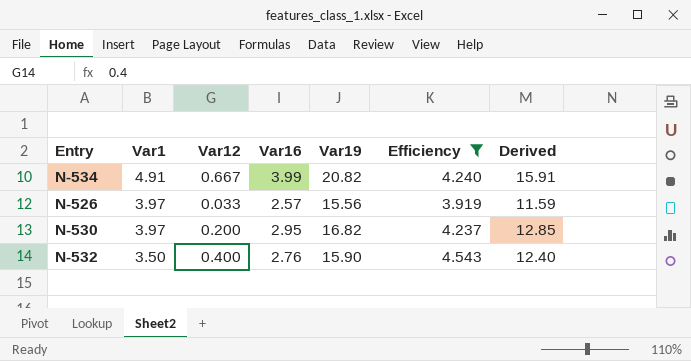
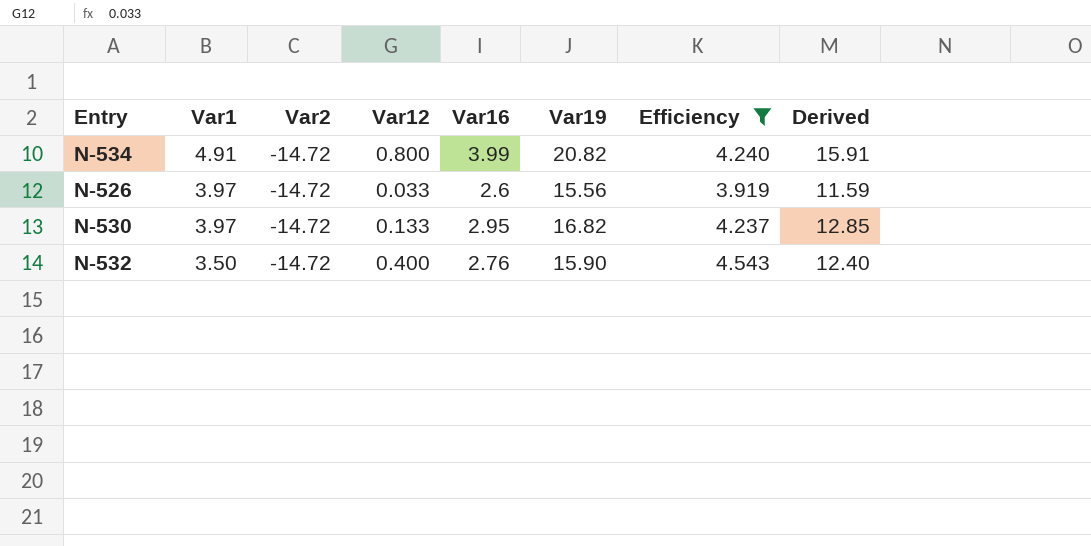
column Var2 | position: none -> 3
N-534 | Var12: 0.667 -> 0.800
N-526 | Var16: 2.57 -> 2.6
N-530 | Var12: 0.200 -> 0.133

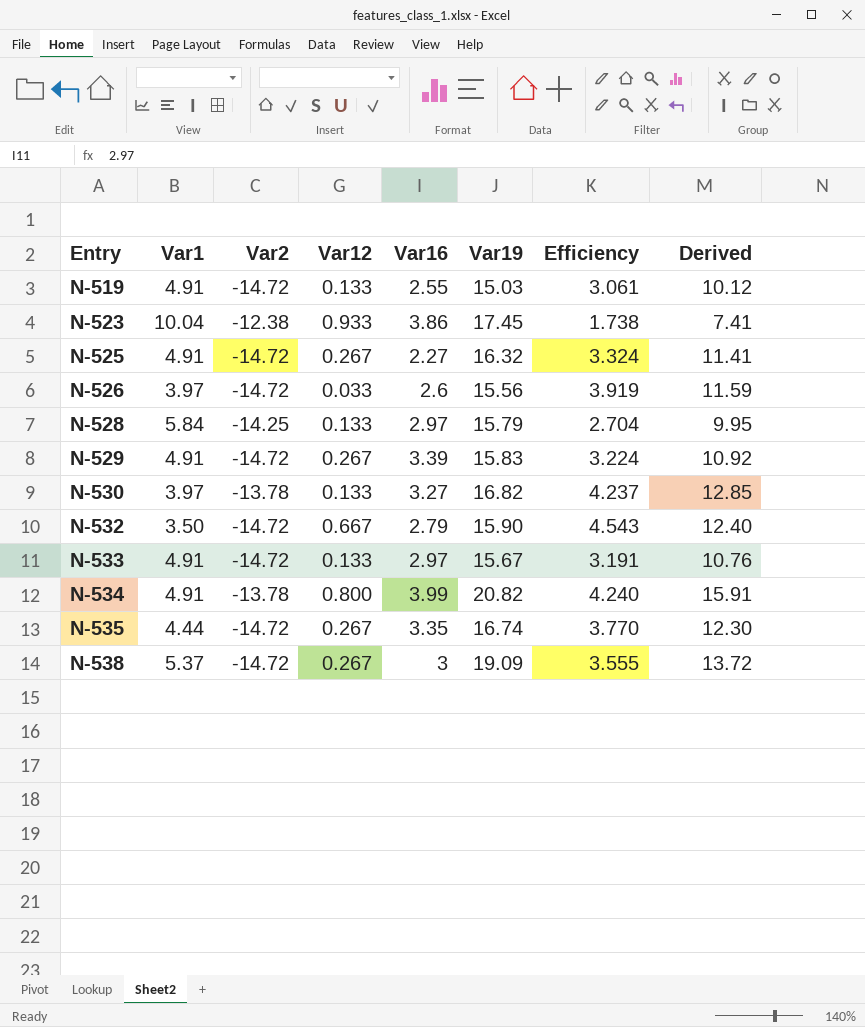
filter: Efficiency >= 3.919 -> none
row order: Var1 descending -> Entry ascending
N-530 | Var2: -14.72 -> -13.78
N-530 | Var16: 2.95 -> 3.27
N-532 | Var12: 0.400 -> 0.667
N-532 | Var16: 2.76 -> 2.79
N-534 | Var2: -14.72 -> -13.78

